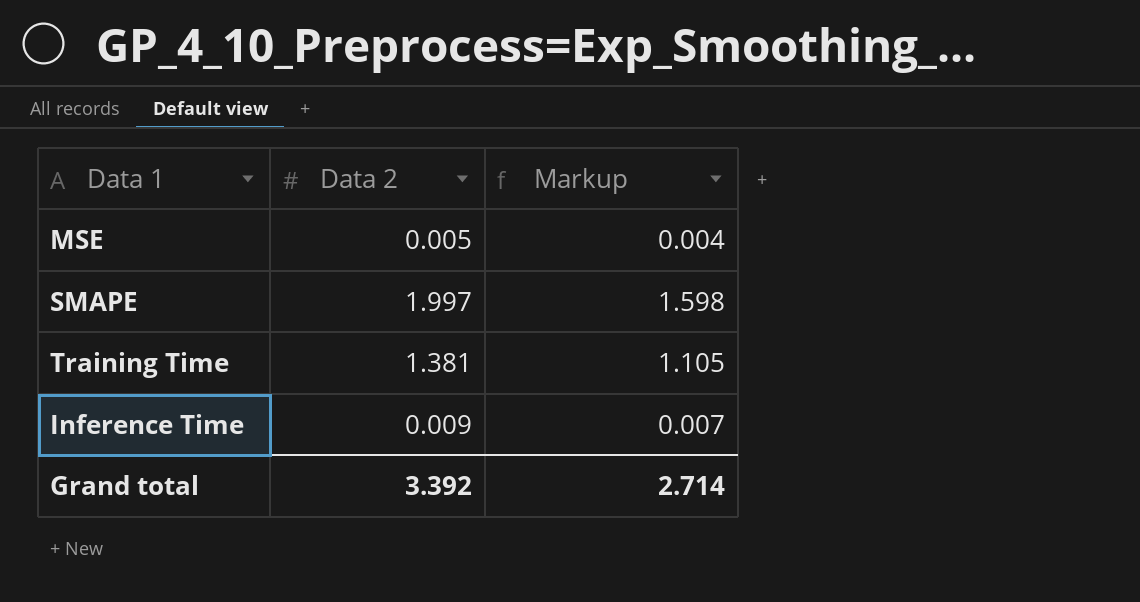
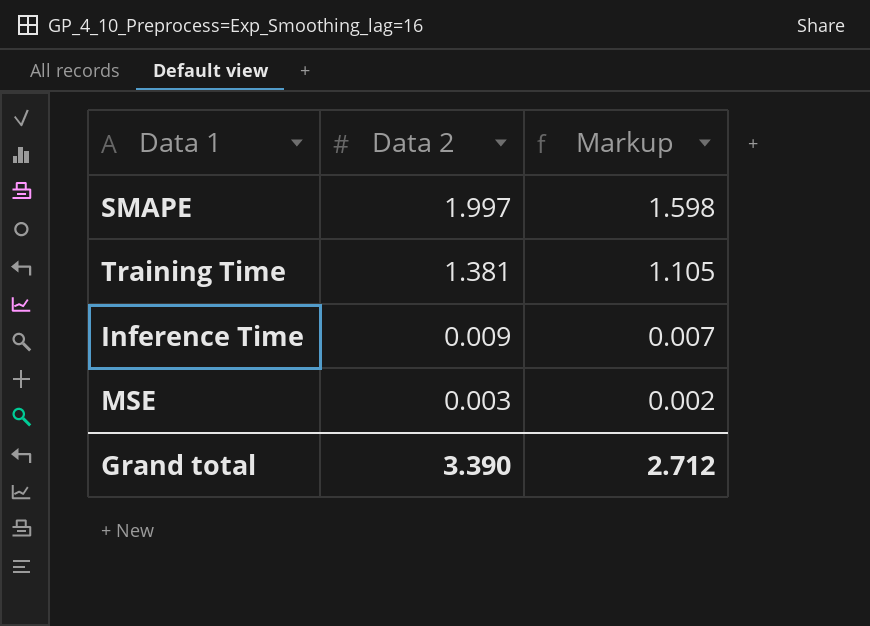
row order: none -> Data 2 descending
MSE | Data 2: 0.005 -> 0.003
MSE | Markup: 0.004 -> 0.002
Grand total | Data 2: 3.392 -> 3.390
Grand total | Markup: 2.714 -> 2.712

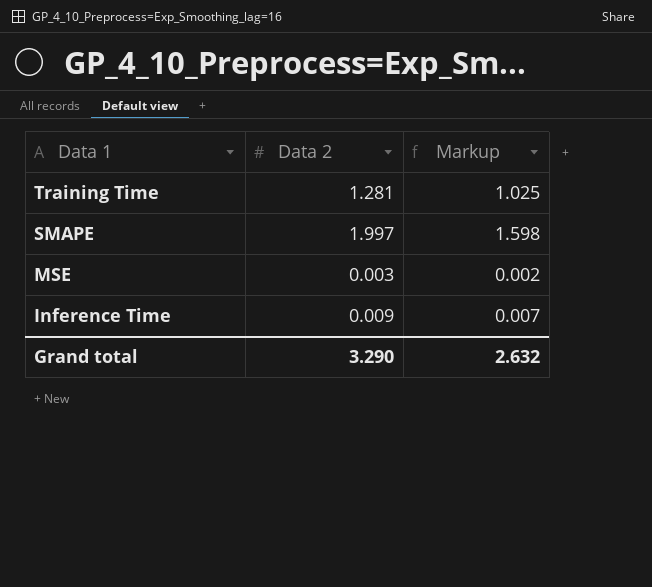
row order: Data 2 descending -> Data 1 descending
Training Time | Data 2: 1.381 -> 1.281
Training Time | Markup: 1.105 -> 1.025
Grand total | Data 2: 3.390 -> 3.290
Grand total | Markup: 2.712 -> 2.632

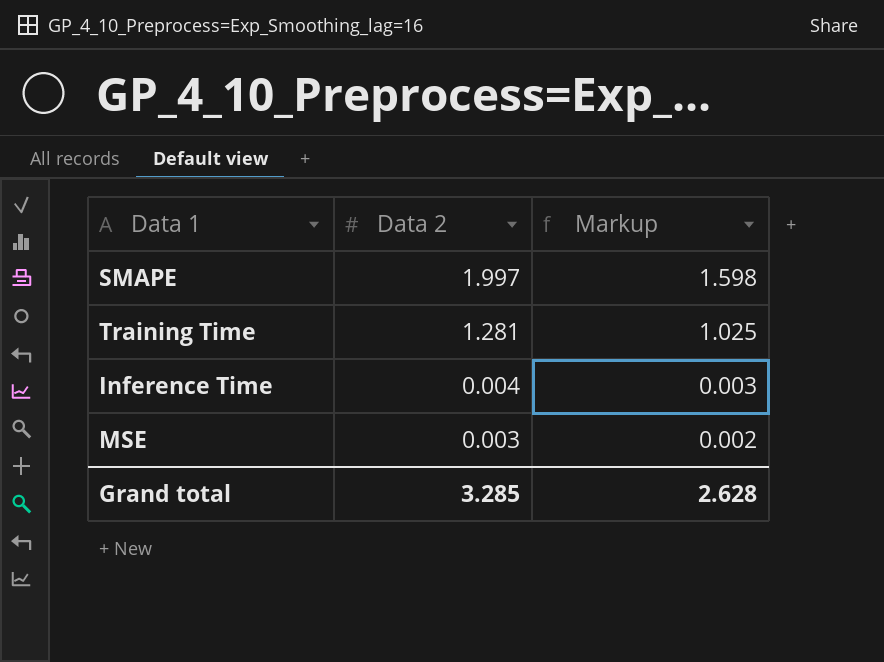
row order: Data 1 descending -> Data 2 descending
Inference Time | Data 2: 0.009 -> 0.004
Inference Time | Markup: 0.007 -> 0.003
Grand total | Data 2: 3.290 -> 3.285
Grand total | Markup: 2.632 -> 2.628

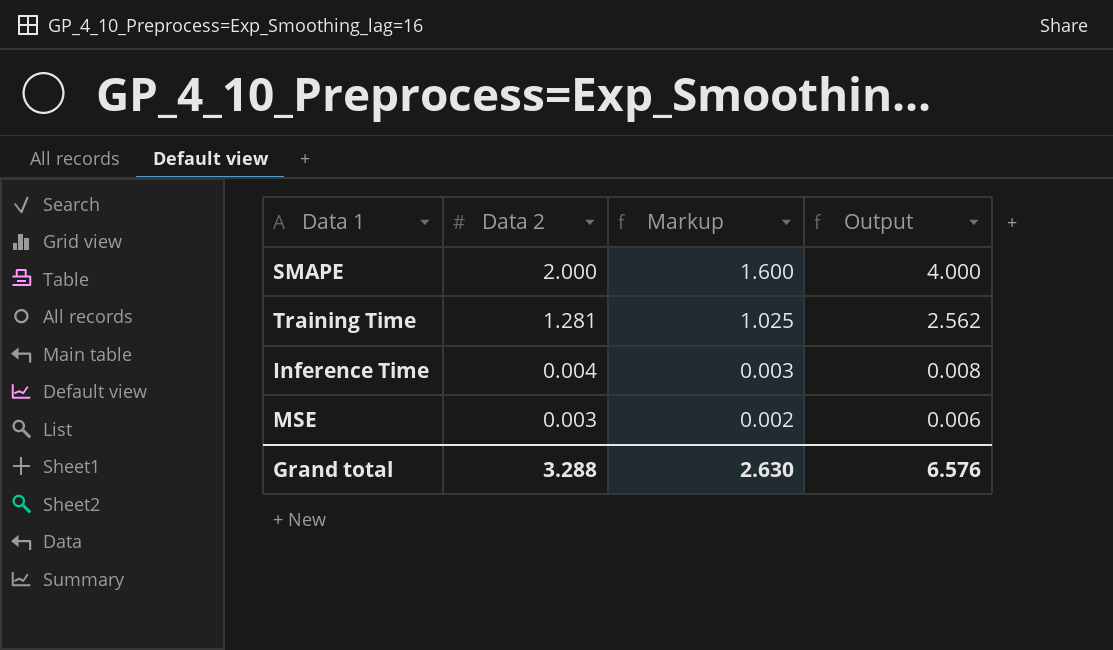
column Output | formula: none -> [Data 2] * 2
SMAPE | Data 2: 1.997 -> 2.000
SMAPE | Markup: 1.598 -> 1.600
Grand total | Data 2: 3.285 -> 3.288
Grand total | Markup: 2.628 -> 2.630

